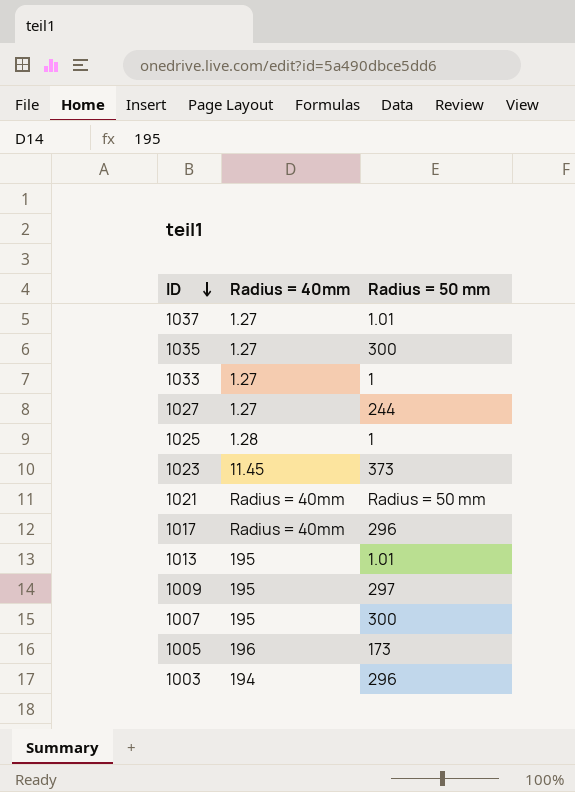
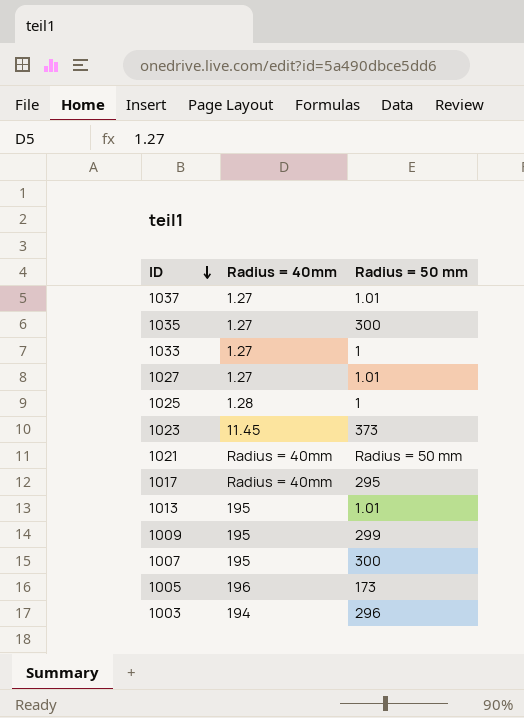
1027 | Radius = 50 mm: 244 -> 1.01
1017 | Radius = 50 mm: 296 -> 295
1009 | Radius = 50 mm: 297 -> 299

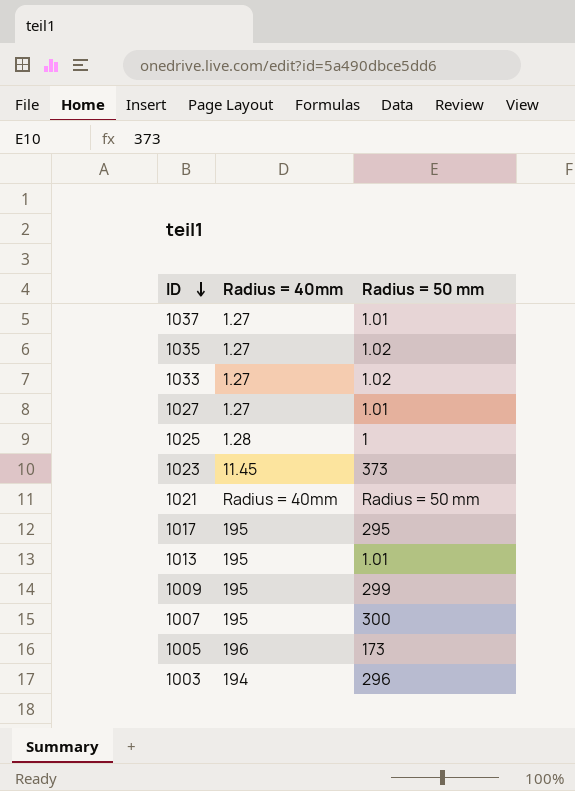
1035 | Radius = 50 mm: 300 -> 1.02
1033 | Radius = 50 mm: 1 -> 1.02
1017 | Radius = 40mm: Radius = 40mm -> 195

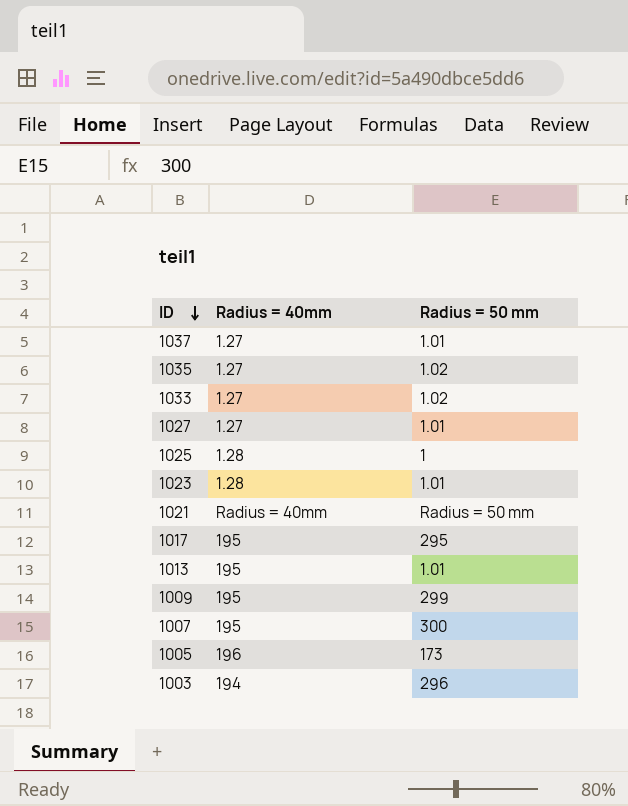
1023 | Radius = 40mm: 11.45 -> 1.28
1023 | Radius = 50 mm: 373 -> 1.01

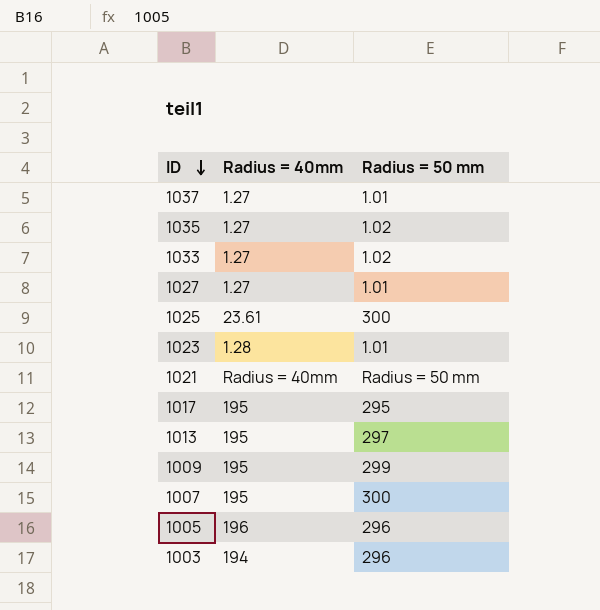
1025 | Radius = 40mm: 1.28 -> 23.61
1025 | Radius = 50 mm: 1 -> 300
1013 | Radius = 50 mm: 1.01 -> 297
1005 | Radius = 50 mm: 173 -> 296

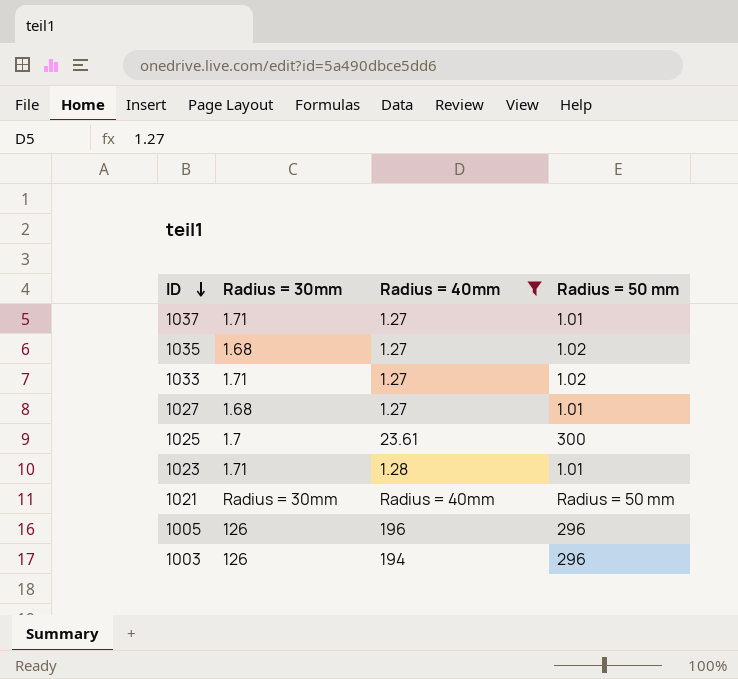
filter: none -> Radius = 40mm != 195
column Radius = 30mm | position: none -> 2

